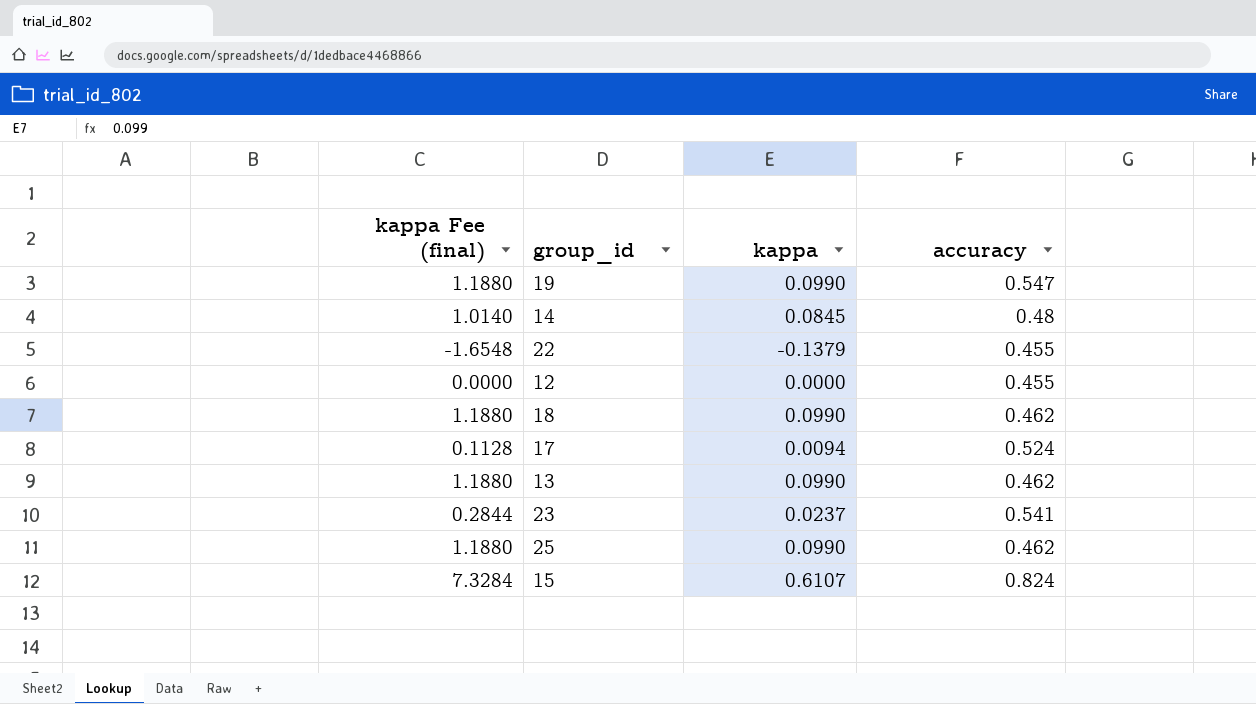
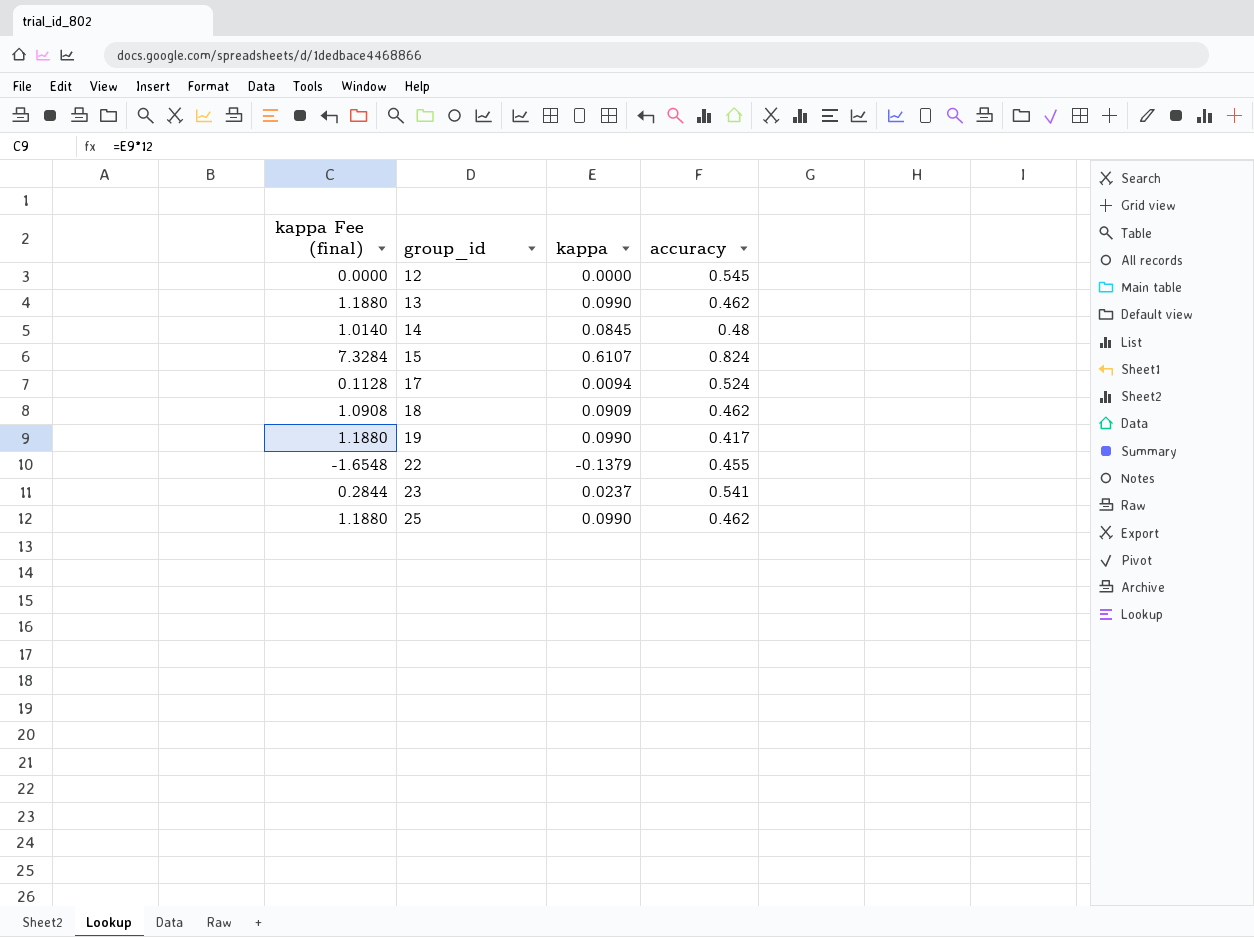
row order: none -> group_id ascending
12 | accuracy: 0.455 -> 0.545
18 | kappa Fee (final): 1.1880 -> 1.0908
18 | kappa: 0.0990 -> 0.0909
19 | accuracy: 0.547 -> 0.417

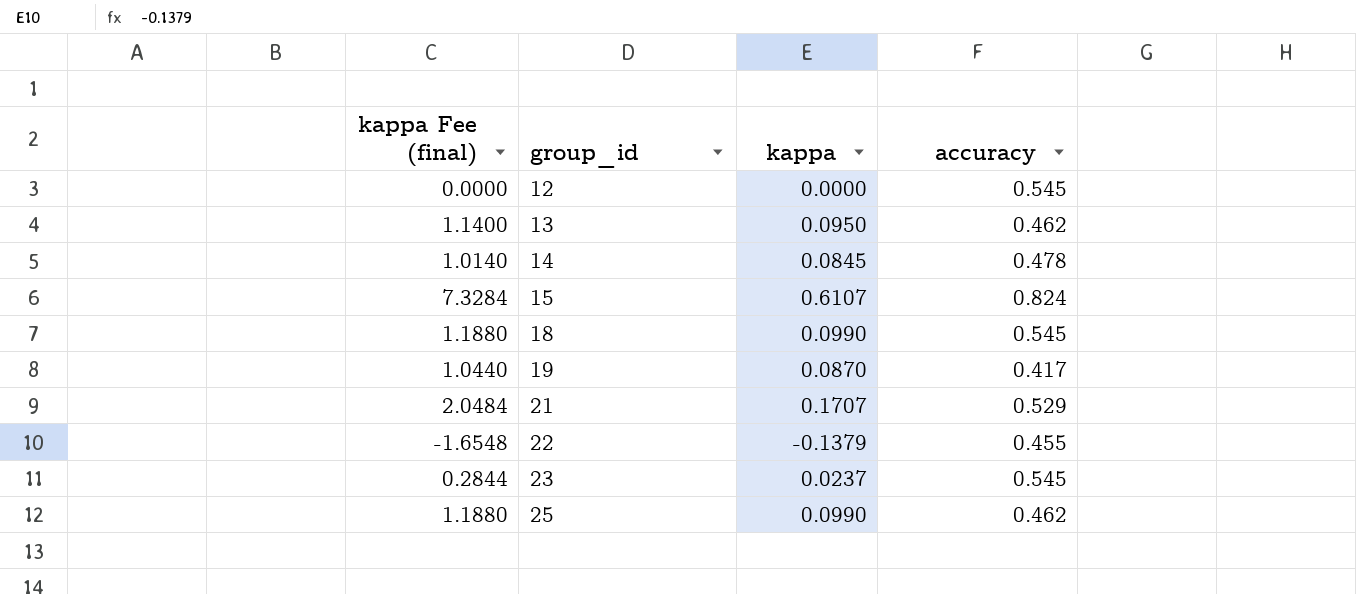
row 17: 0.1128 | 0.0094 | 0.524 -> none
13 | kappa Fee (final): 1.1880 -> 1.1400
13 | kappa: 0.0990 -> 0.0950
14 | accuracy: 0.48 -> 0.478
18 | kappa Fee (final): 1.0908 -> 1.1880
18 | kappa: 0.0909 -> 0.0990
18 | accuracy: 0.462 -> 0.545
19 | kappa Fee (final): 1.1880 -> 1.0440
19 | kappa: 0.0990 -> 0.0870
row 21: none -> 2.0484 | 0.1707 | 0.529
23 | accuracy: 0.541 -> 0.545

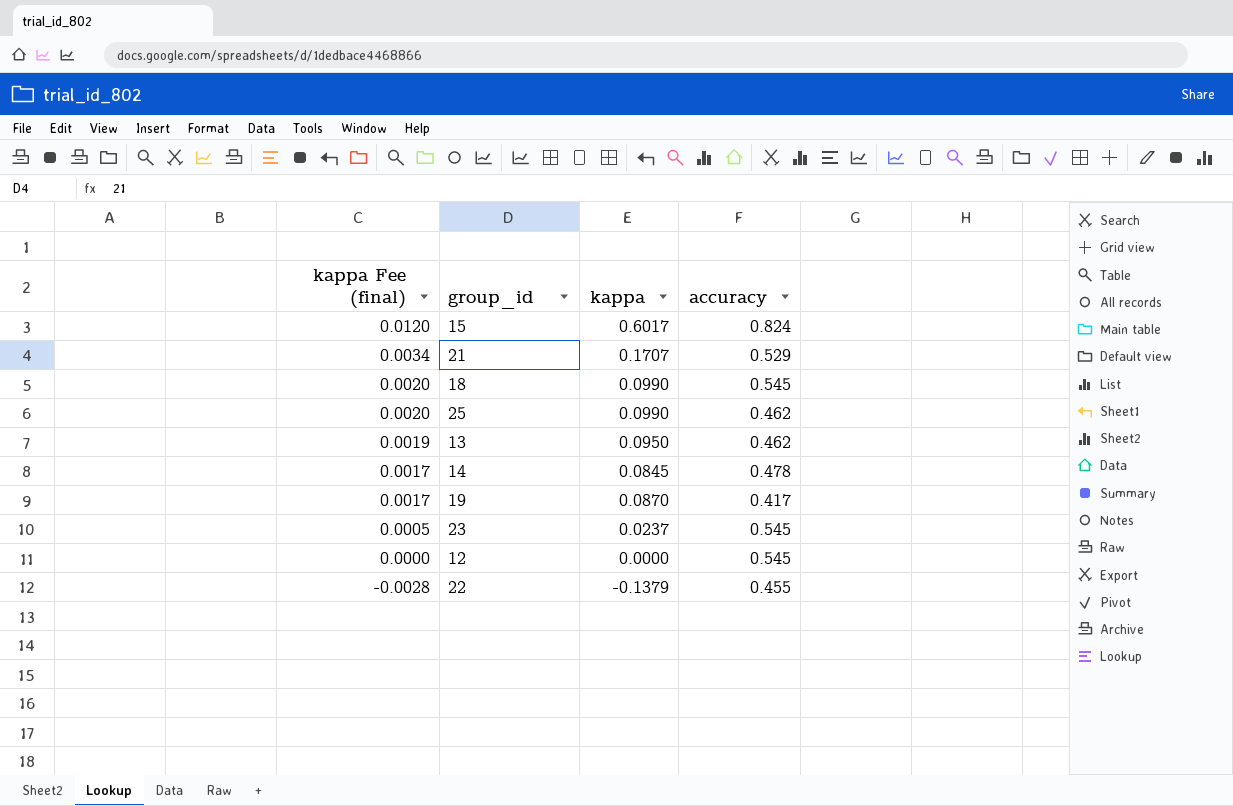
row order: group_id ascending -> kappa Fee (final) descending
column kappa Fee (final) | formula: [kappa] * 12 -> [kappa] * 0.02
15 | kappa: 0.6107 -> 0.6017

